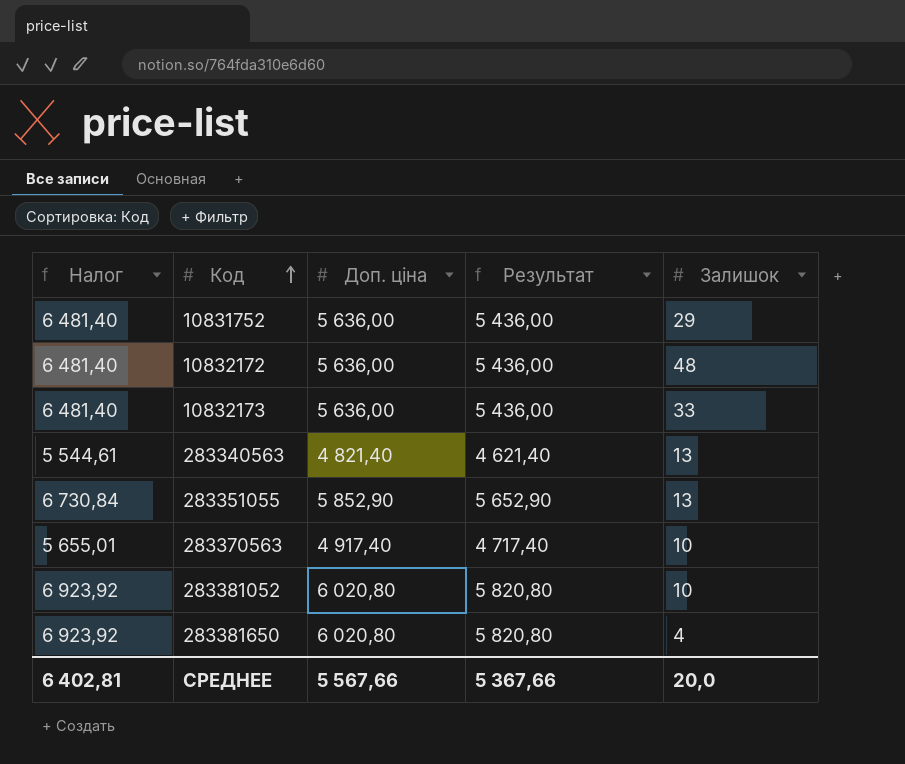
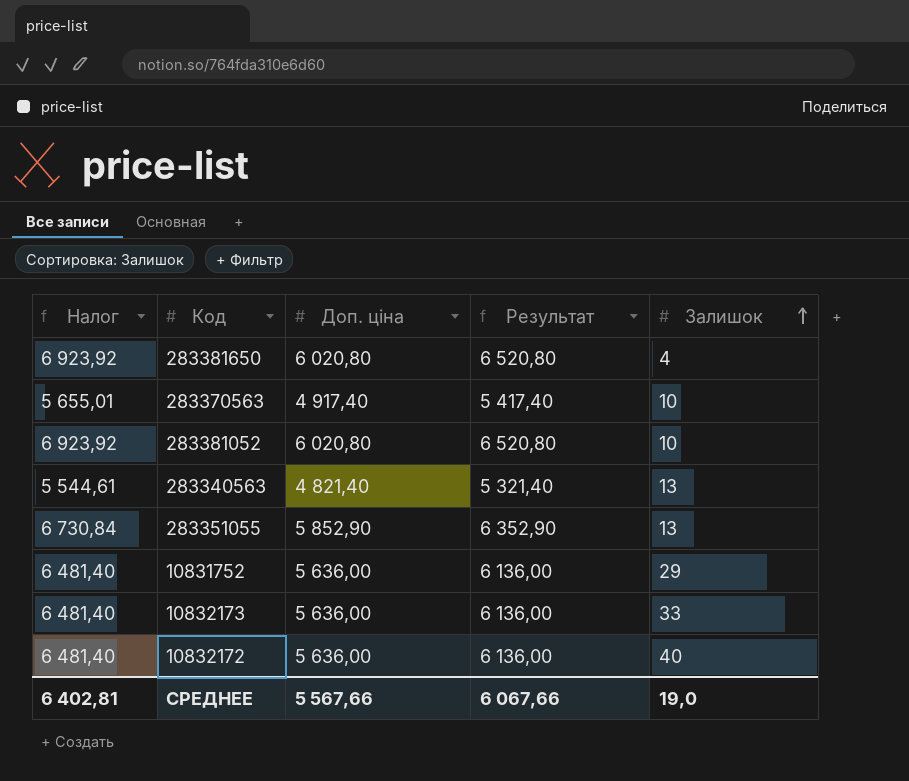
row order: Код ascending -> Залишок ascending
column Результат | formula: [Доп. ціна] - 200 -> [Доп. ціна] + 500
10832172 | Залишок: 48 -> 40
СРЕДНЕЕ | Результат: 5 367,66 -> 6 067,66
СРЕДНЕЕ | Залишок: 20,0 -> 19,0

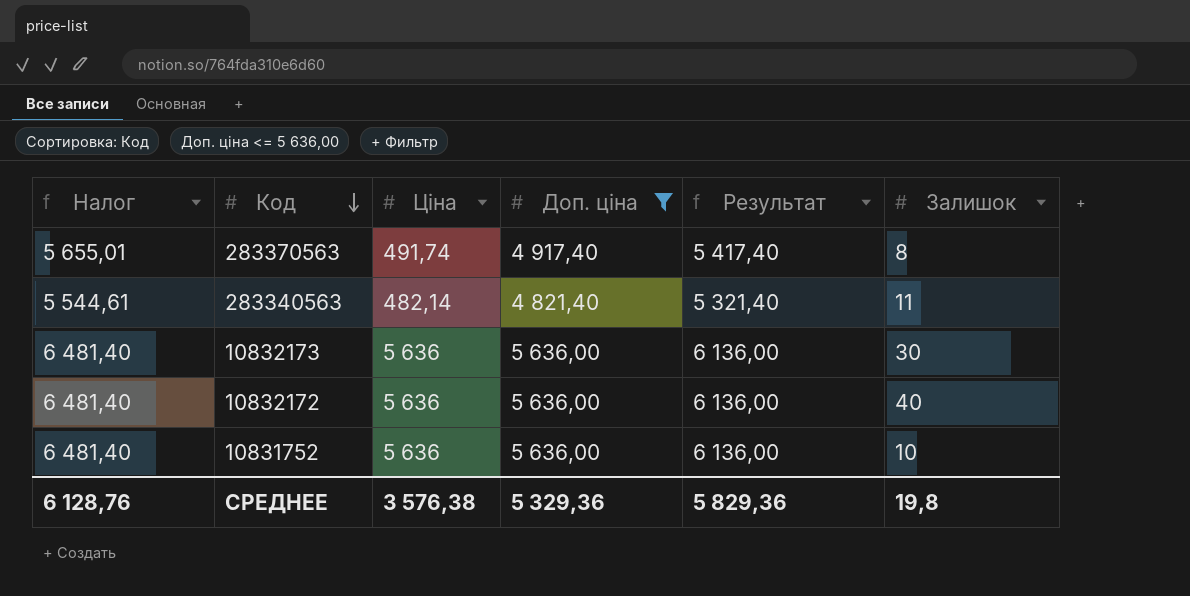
filter: none -> Доп. ціна <= 5 636,00
row order: Залишок ascending -> Код descending
column Ціна | position: none -> 3
283370563 | Залишок: 10 -> 8
283340563 | Залишок: 13 -> 11
10832173 | Залишок: 33 -> 30
10831752 | Залишок: 29 -> 10
СРЕДНЕЕ | Налог: 6 402,81 -> 6 128,76
СРЕДНЕЕ | Доп. ціна: 5 567,66 -> 5 329,36
СРЕДНЕЕ | Результат: 6 067,66 -> 5 829,36
СРЕДНЕЕ | Залишок: 19,0 -> 19,8

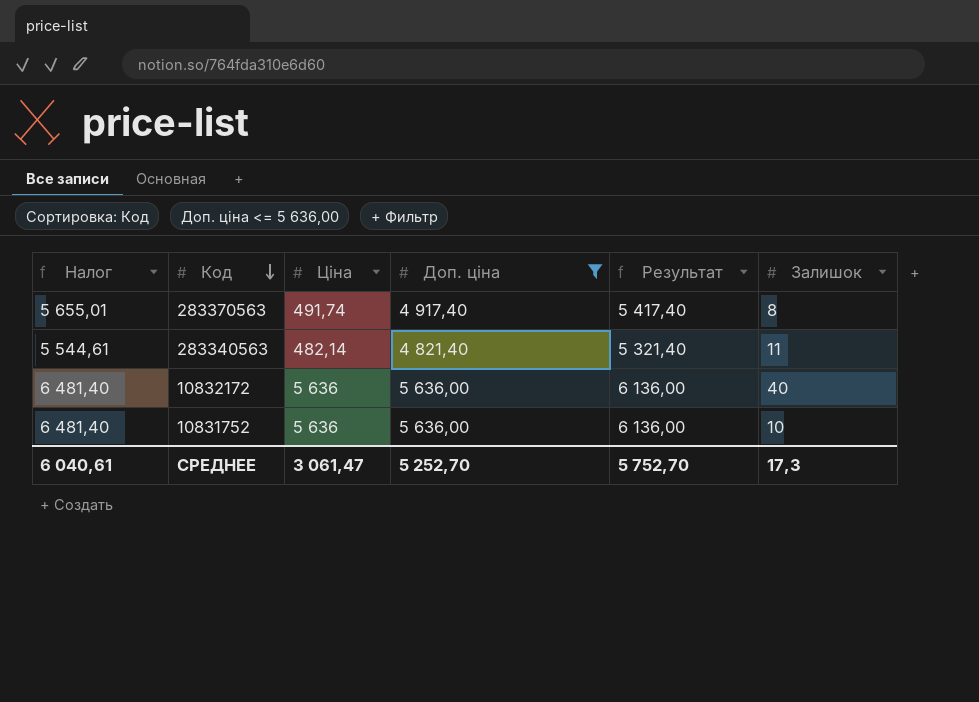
row 10832173: 6 481,40 | 5 636 | 5 636,00 | 6 136,00 | 30 -> none
СРЕДНЕЕ | Налог: 6 128,76 -> 6 040,61
СРЕДНЕЕ | Ціна: 3 576,38 -> 3 061,47
СРЕДНЕЕ | Доп. ціна: 5 329,36 -> 5 252,70
СРЕДНЕЕ | Результат: 5 829,36 -> 5 752,70
СРЕДНЕЕ | Залишок: 19,8 -> 17,3

